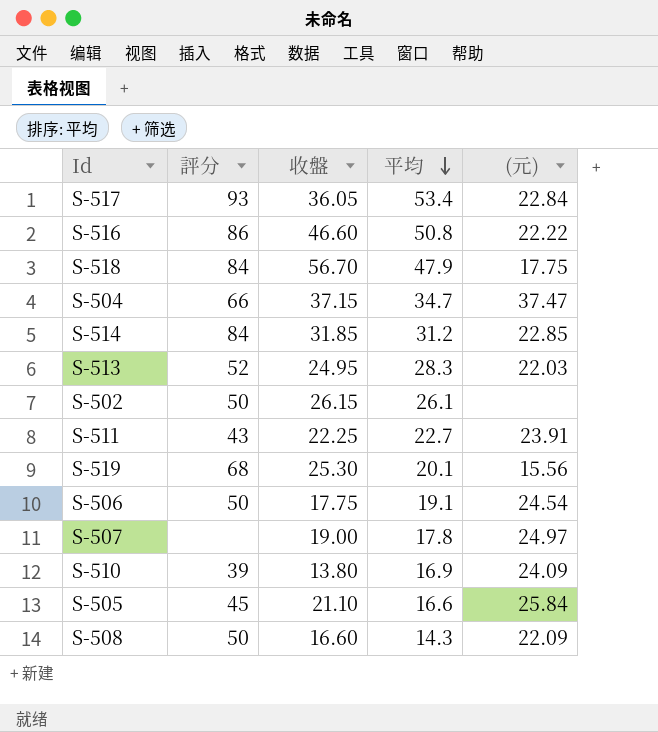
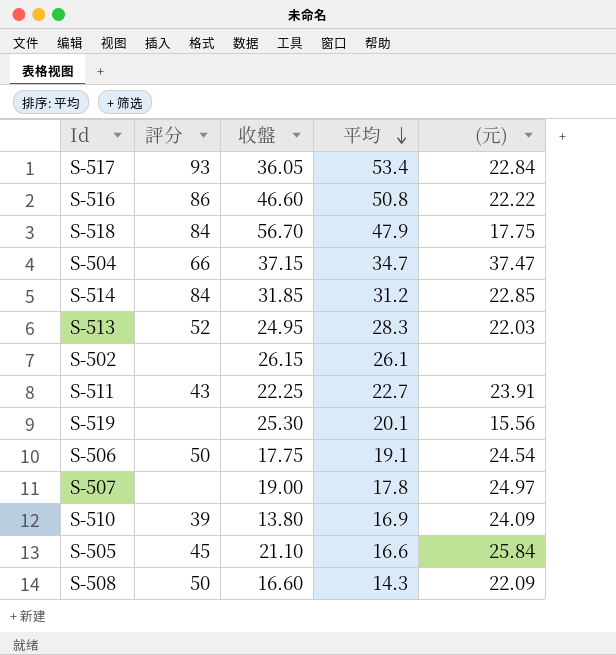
S-502 | 評分: 50 -> none
S-519 | 評分: 68 -> none

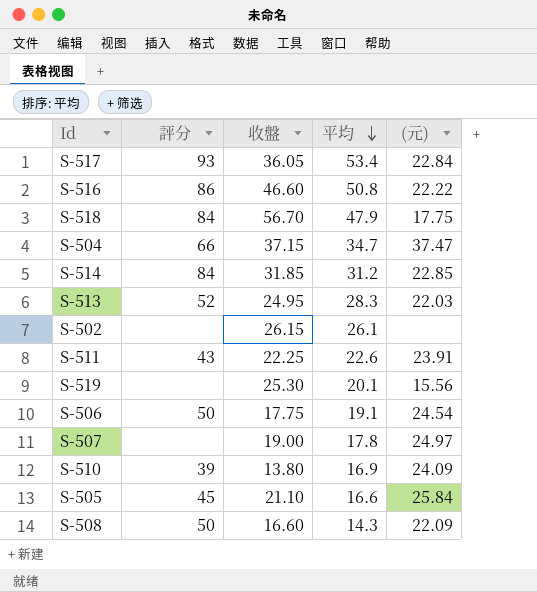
S-511 | 平均: 22.7 -> 22.6

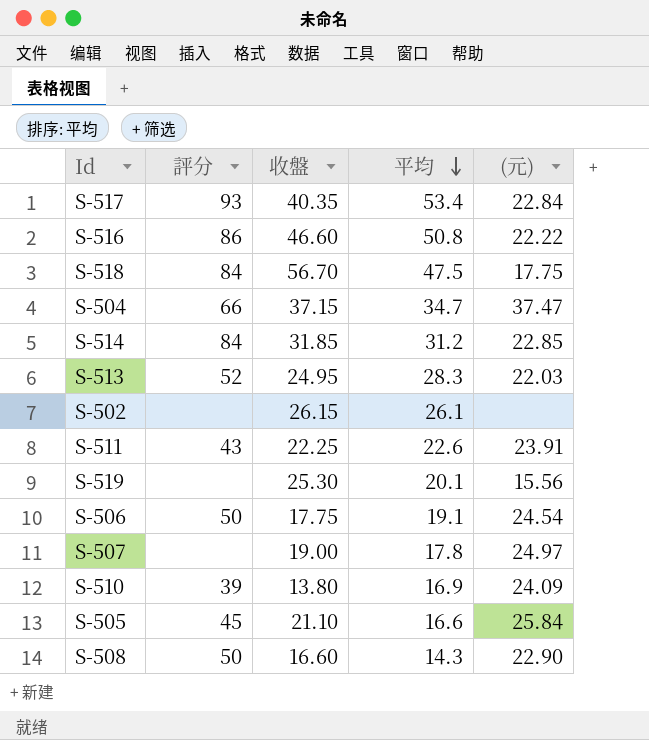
S-517 | 收盤: 36.05 -> 40.35
S-518 | 平均: 47.9 -> 47.5
S-508 | (元): 22.09 -> 22.90

